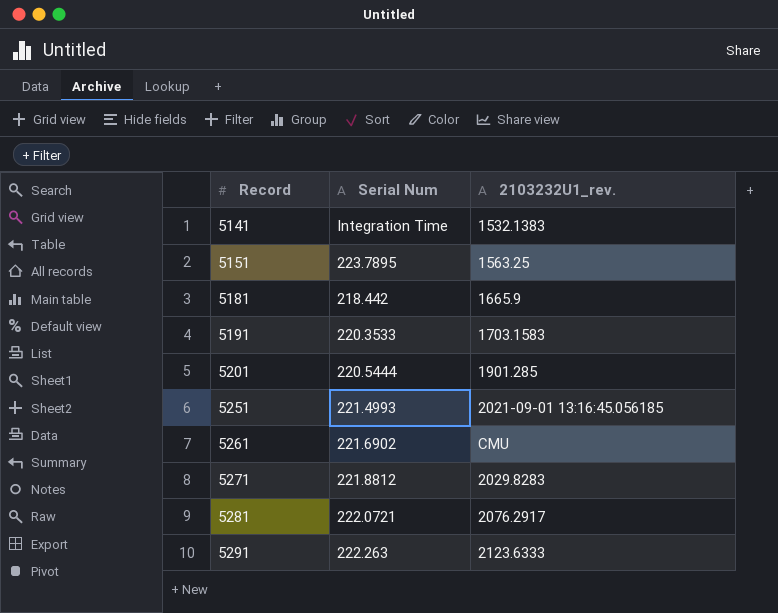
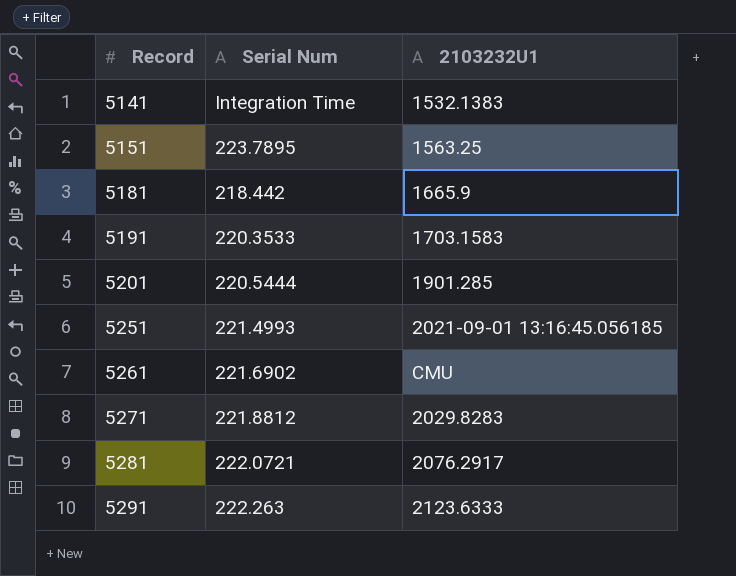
column name: 2103232U1_rev. -> 2103232U1

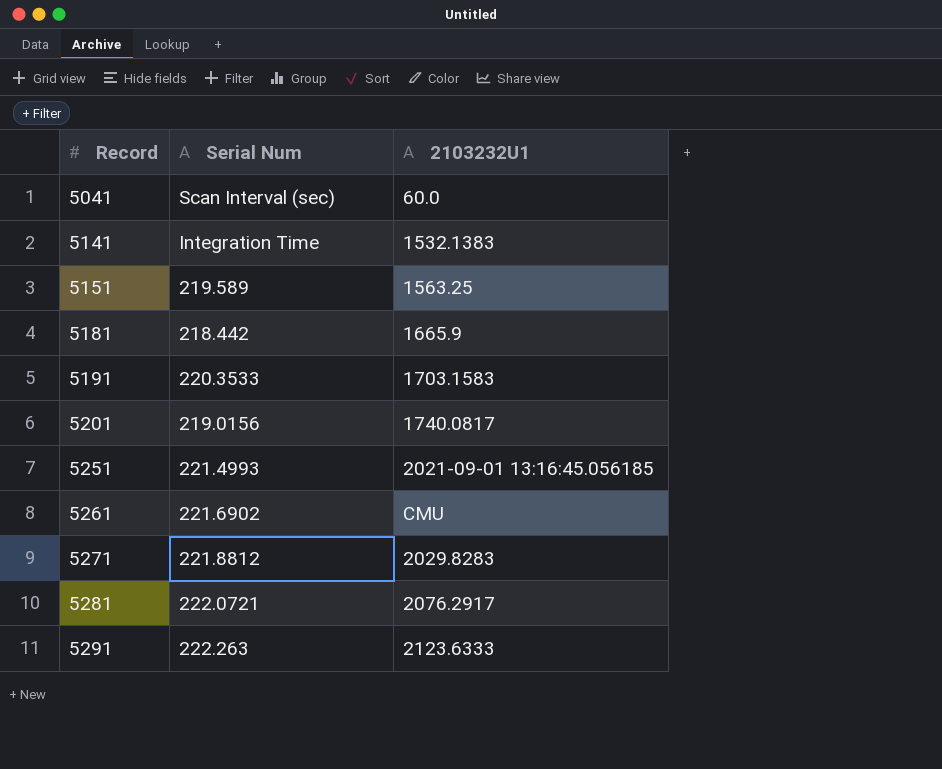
row 5041: none -> Scan Interval (sec) | 60.0
5151 | Serial Num: 223.7895 -> 219.589
5201 | Serial Num: 220.5444 -> 219.0156
5201 | 2103232U1: 1901.285 -> 1740.0817

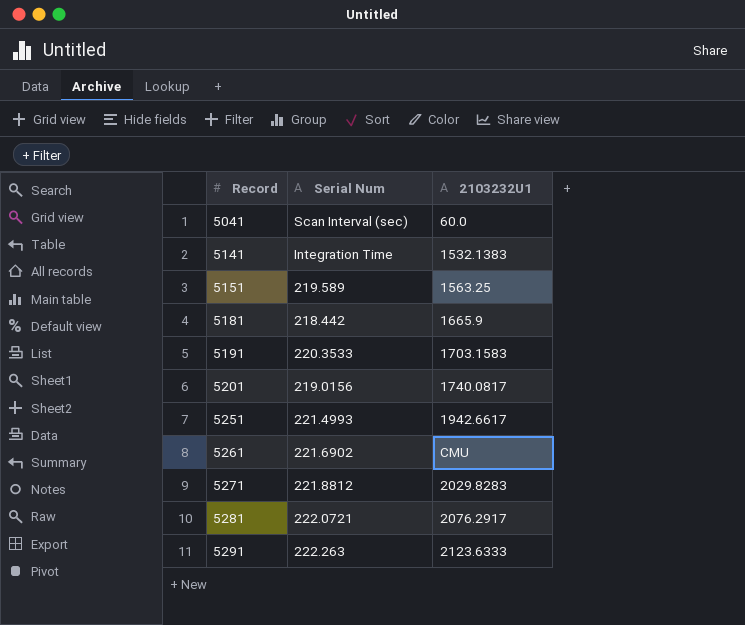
5251 | 2103232U1: 2021-09-01 13:16:45.056185 -> 1942.6617

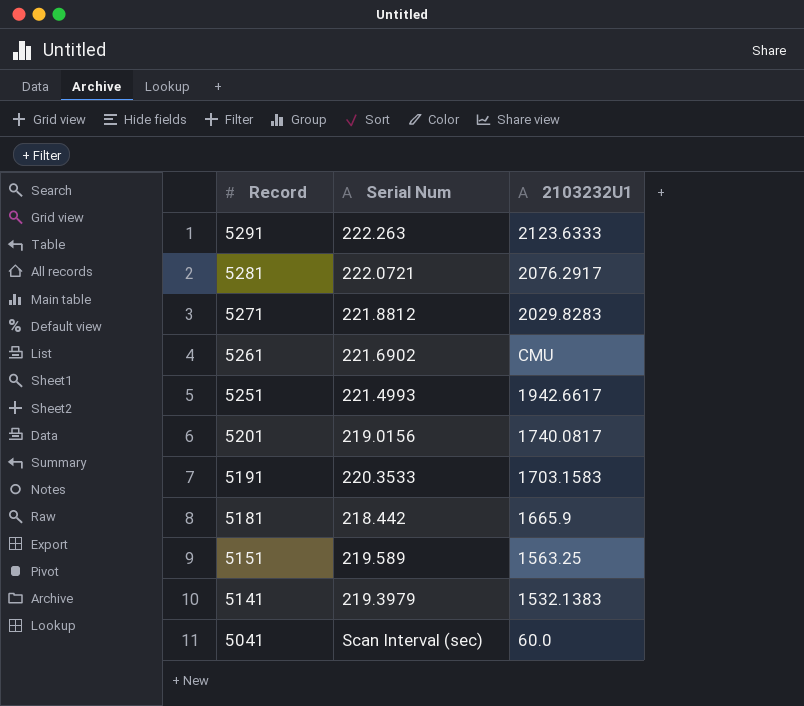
row order: Record ascending -> Record descending
5141 | Serial Num: Integration Time -> 219.3979

